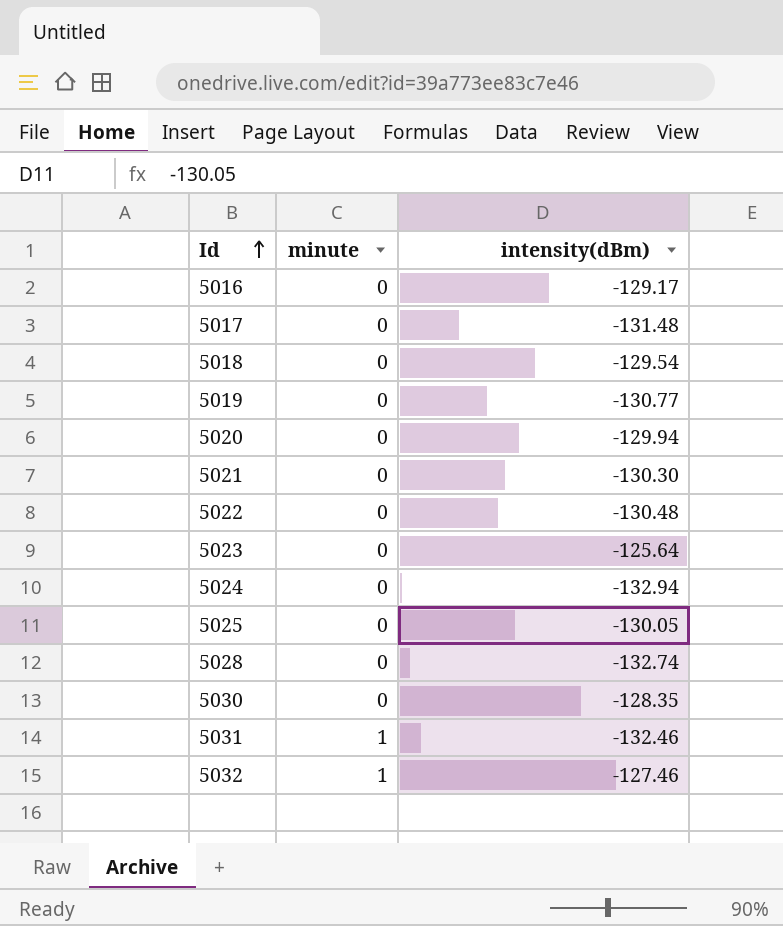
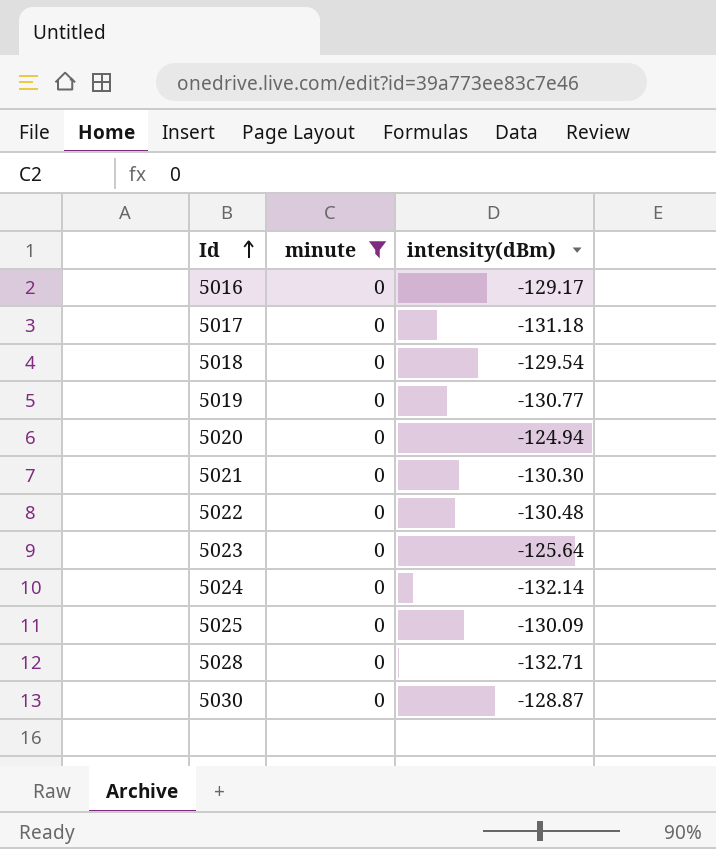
filter: none -> minute = 0
5017 | intensity(dBm): -131.48 -> -131.18
5020 | intensity(dBm): -129.94 -> -124.94
5024 | intensity(dBm): -132.94 -> -132.14
5025 | intensity(dBm): -130.05 -> -130.09
5028 | intensity(dBm): -132.74 -> -132.71
5030 | intensity(dBm): -128.35 -> -128.87

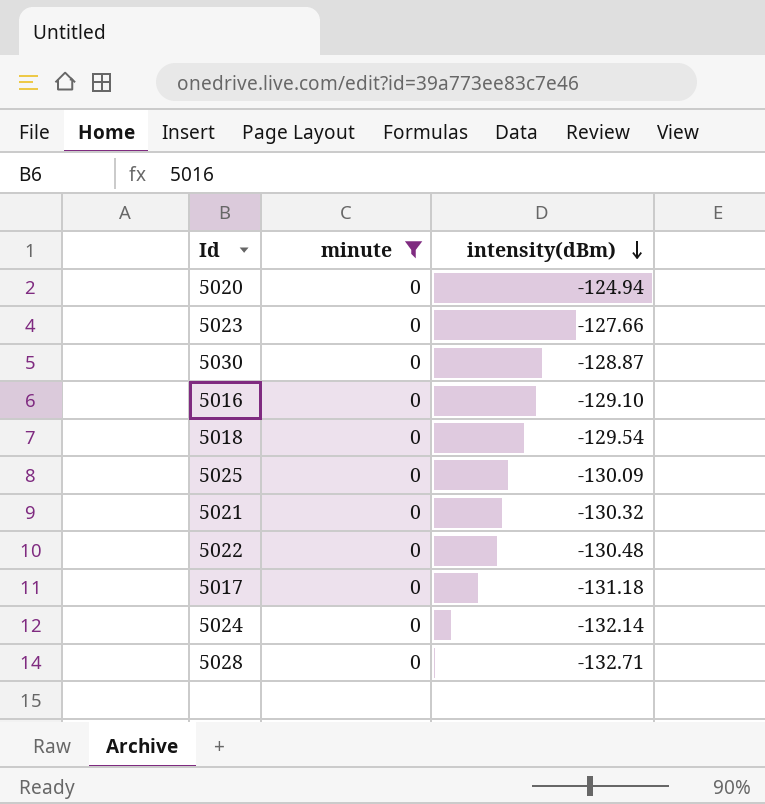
row order: Id ascending -> intensity(dBm) descending
row 5019: 0 | -130.77 -> none
5023 | intensity(dBm): -125.64 -> -127.66
5016 | intensity(dBm): -129.17 -> -129.10
5021 | intensity(dBm): -130.30 -> -130.32

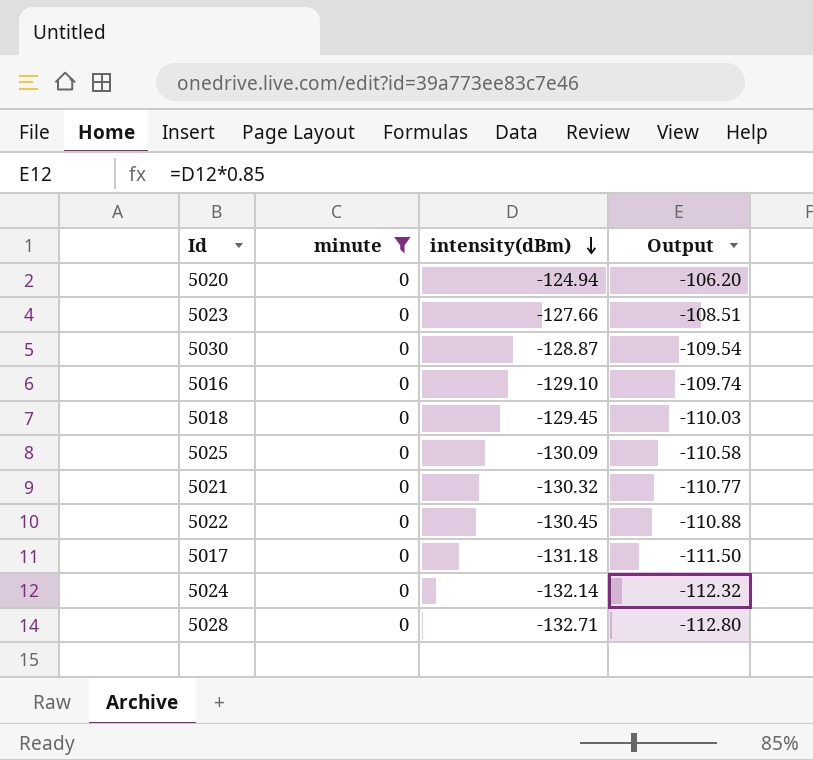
column Output | formula: none -> [intensity(dBm)] * 0.85
5018 | intensity(dBm): -129.54 -> -129.45
5022 | intensity(dBm): -130.48 -> -130.45

